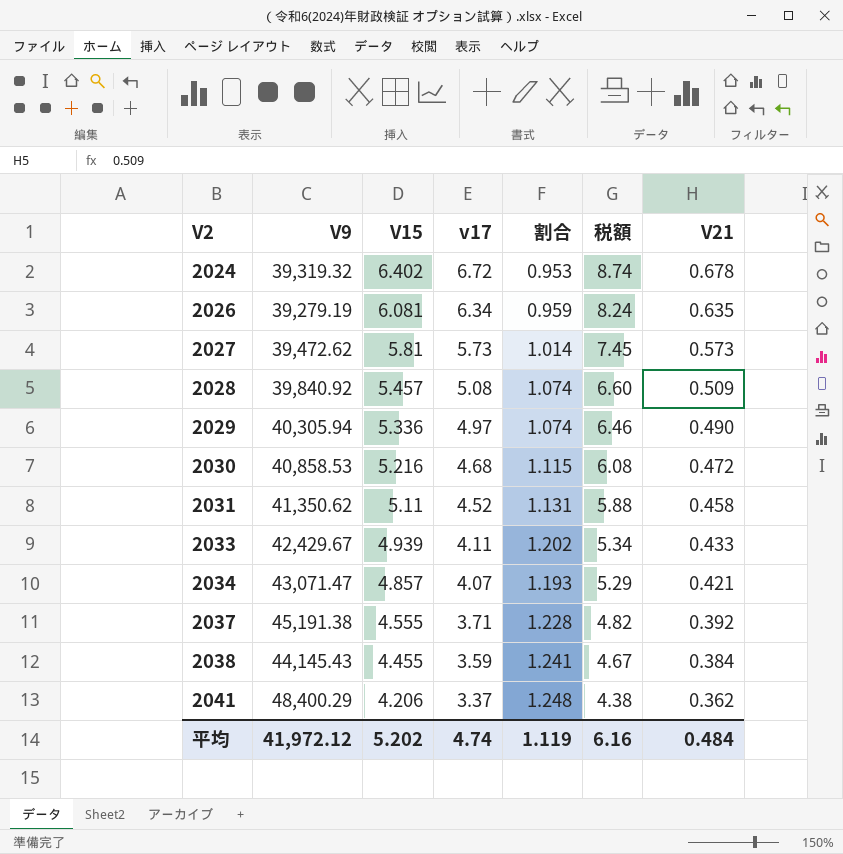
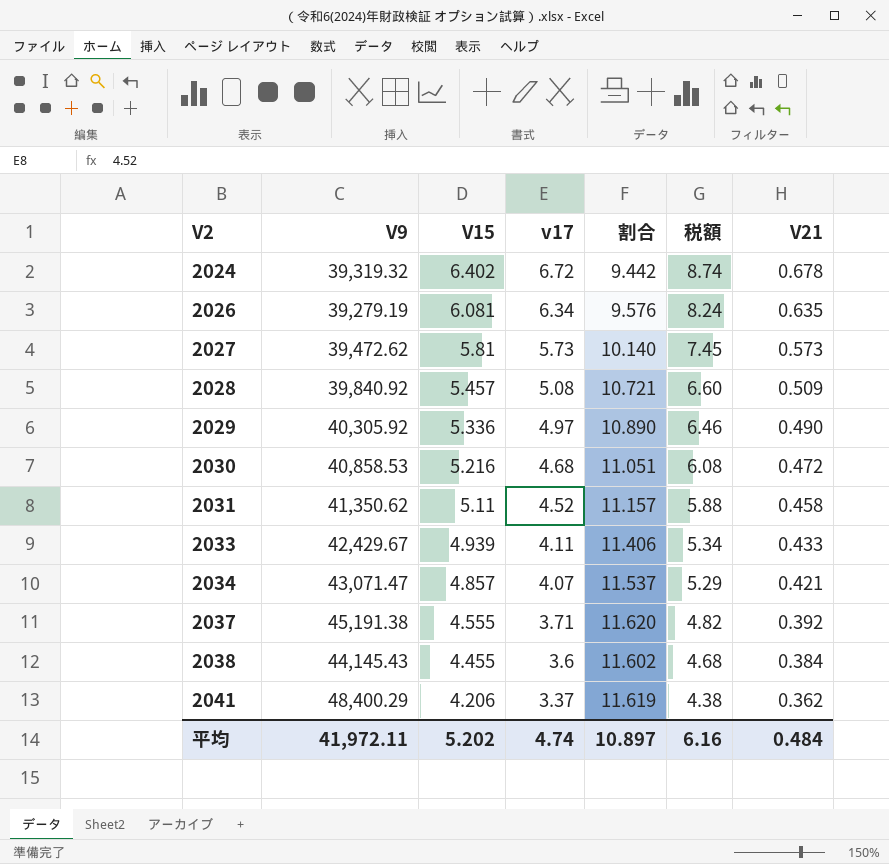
column 割合 | formula: [V15] / [v17] -> [V15] / [V21]
2029 | V9: 40,305.94 -> 40,305.92
2038 | v17: 3.59 -> 3.6
2038 | 税額: 4.67 -> 4.68
平均 | V9: 41,972.12 -> 41,972.11
平均 | 割合: 1.119 -> 10.897

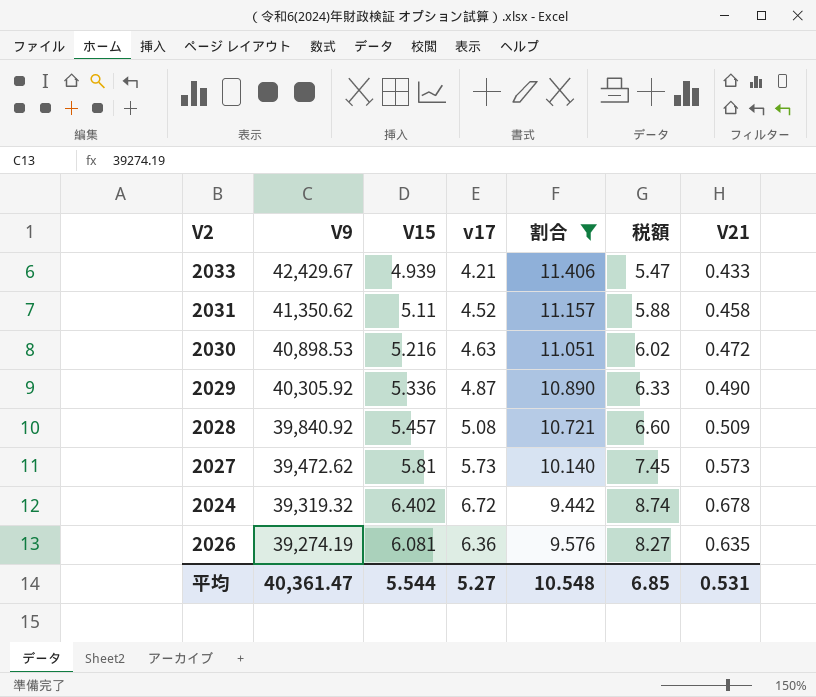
filter: none -> 割合 <= 11.406
row order: V2 ascending -> V9 descending
2033 | v17: 4.11 -> 4.21
2033 | 税額: 5.34 -> 5.47
2030 | V9: 40,858.53 -> 40,898.53
2030 | v17: 4.68 -> 4.63
2030 | 税額: 6.08 -> 6.02
2029 | v17: 4.97 -> 4.87
2029 | 税額: 6.46 -> 6.33
2026 | V9: 39,279.19 -> 39,274.19
2026 | v17: 6.34 -> 6.36
2026 | 税額: 8.24 -> 8.27
平均 | V9: 41,972.11 -> 40,361.47
平均 | V15: 5.202 -> 5.544
平均 | v17: 4.74 -> 5.27
平均 | 割合: 10.897 -> 10.548
平均 | 税額: 6.16 -> 6.85
平均 | V21: 0.484 -> 0.531

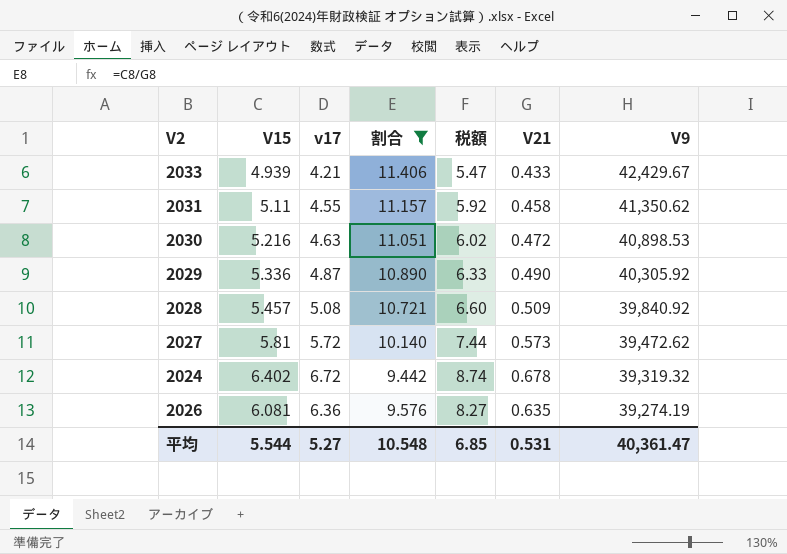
column V9 | position: 2 -> 7
2031 | v17: 4.52 -> 4.55
2031 | 税額: 5.88 -> 5.92
2027 | v17: 5.73 -> 5.72
2027 | 税額: 7.45 -> 7.44

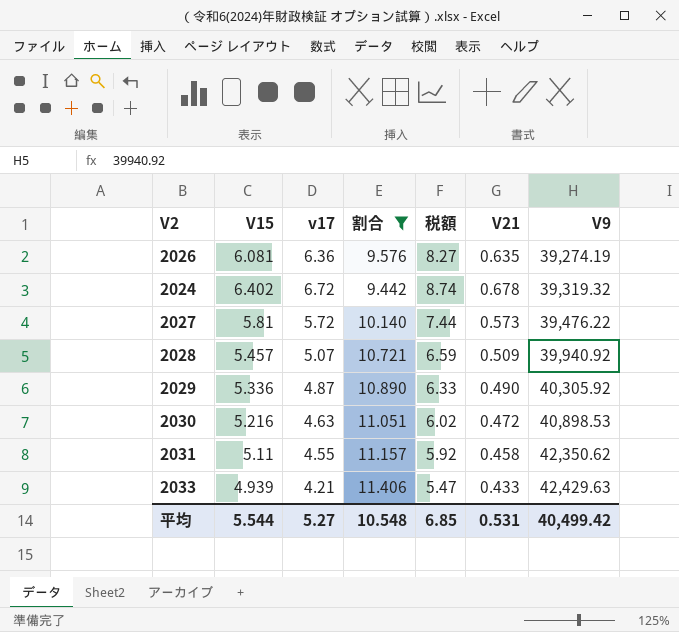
row order: V9 descending -> V9 ascending
2027 | V9: 39,472.62 -> 39,476.22
2028 | v17: 5.08 -> 5.07
2028 | 税額: 6.60 -> 6.59
2028 | V9: 39,840.92 -> 39,940.92
2031 | V9: 41,350.62 -> 42,350.62
2033 | V9: 42,429.67 -> 42,429.63
平均 | V9: 40,361.47 -> 40,499.42

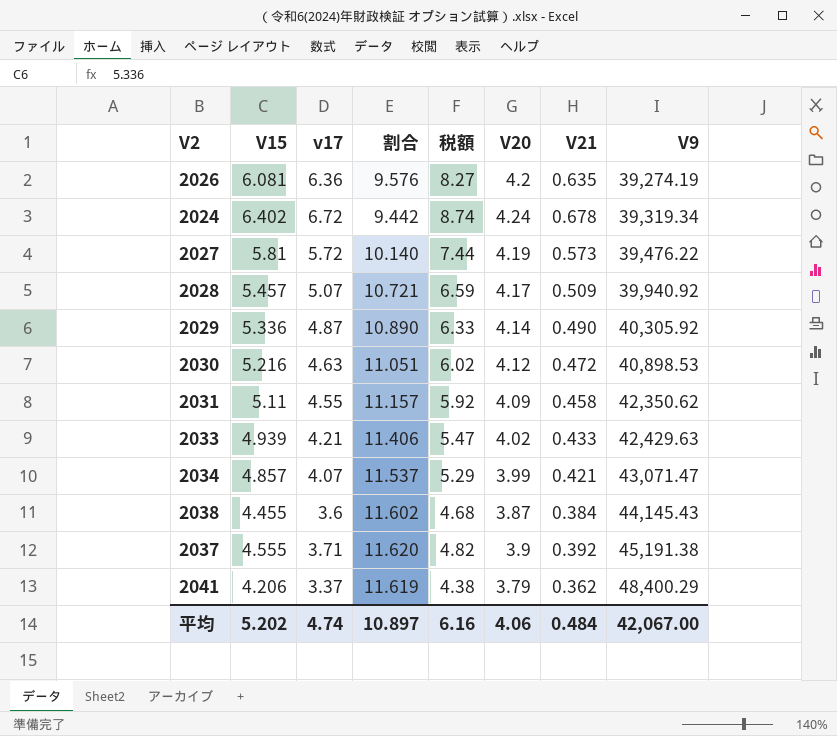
filter: 割合 <= 11.406 -> none
column V20 | position: none -> 6
2024 | V9: 39,319.32 -> 39,319.34
平均 | V15: 5.544 -> 5.202
平均 | v17: 5.27 -> 4.74
平均 | 割合: 10.548 -> 10.897
平均 | 税額: 6.85 -> 6.16
平均 | V21: 0.531 -> 0.484
平均 | V9: 40,499.42 -> 42,067.00

